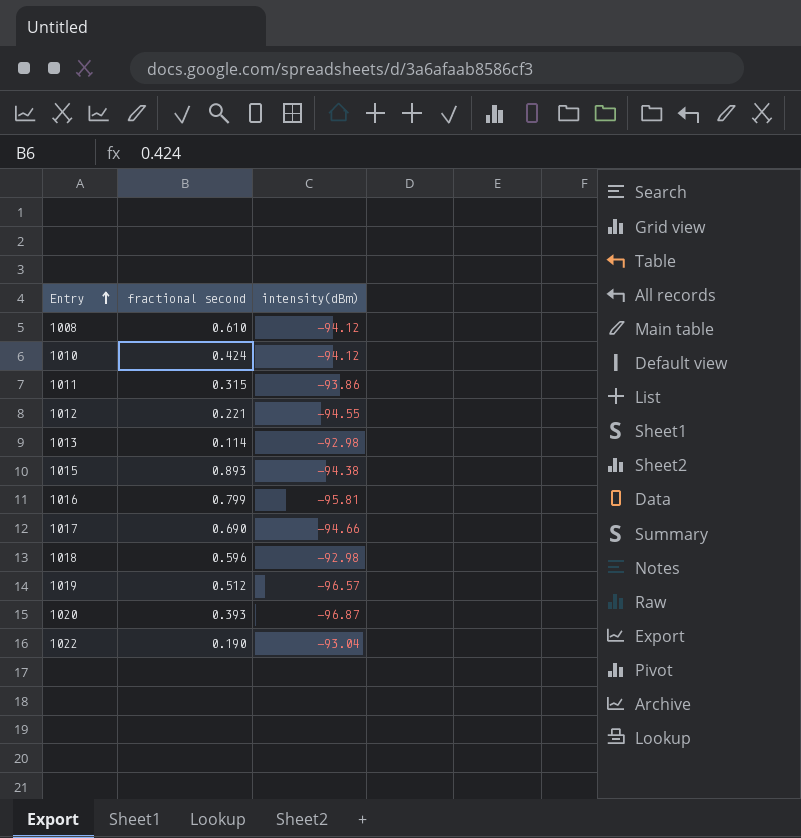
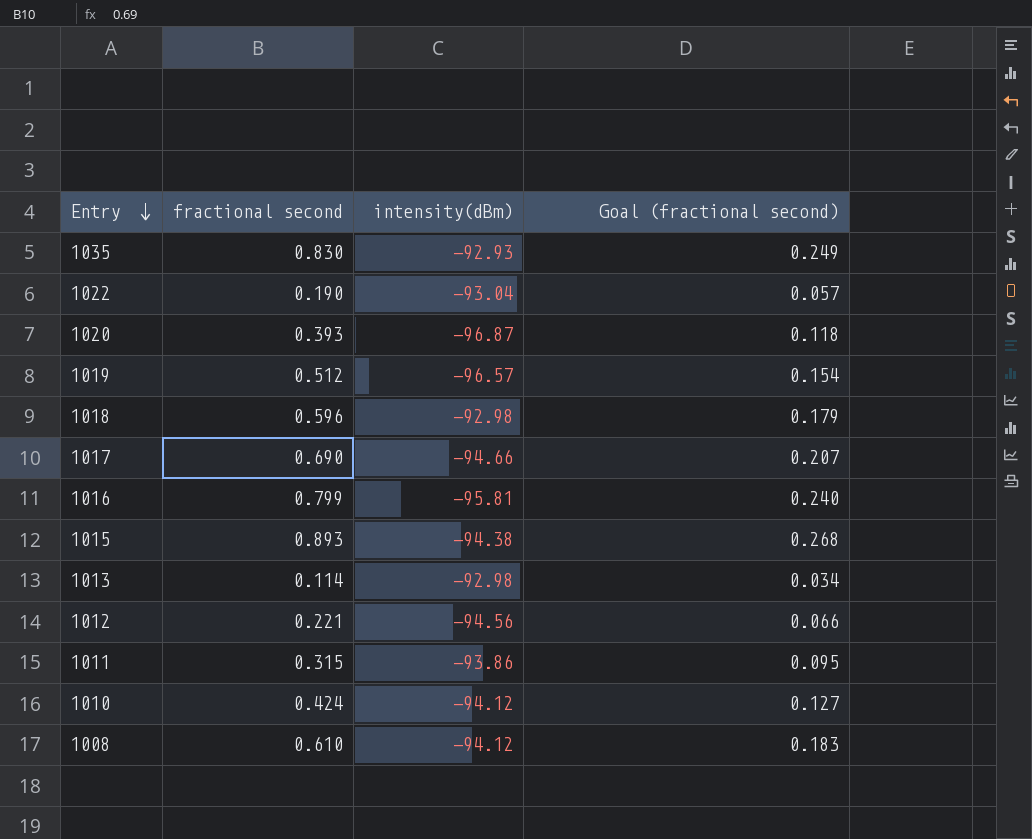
row order: Entry ascending -> Entry descending
column Goal (fractional second) | formula: none -> [fractional second] * 0.3
row 1035: none -> 0.830 | -92.93 | 0.249
1012 | intensity(dBm): -94.55 -> -94.56

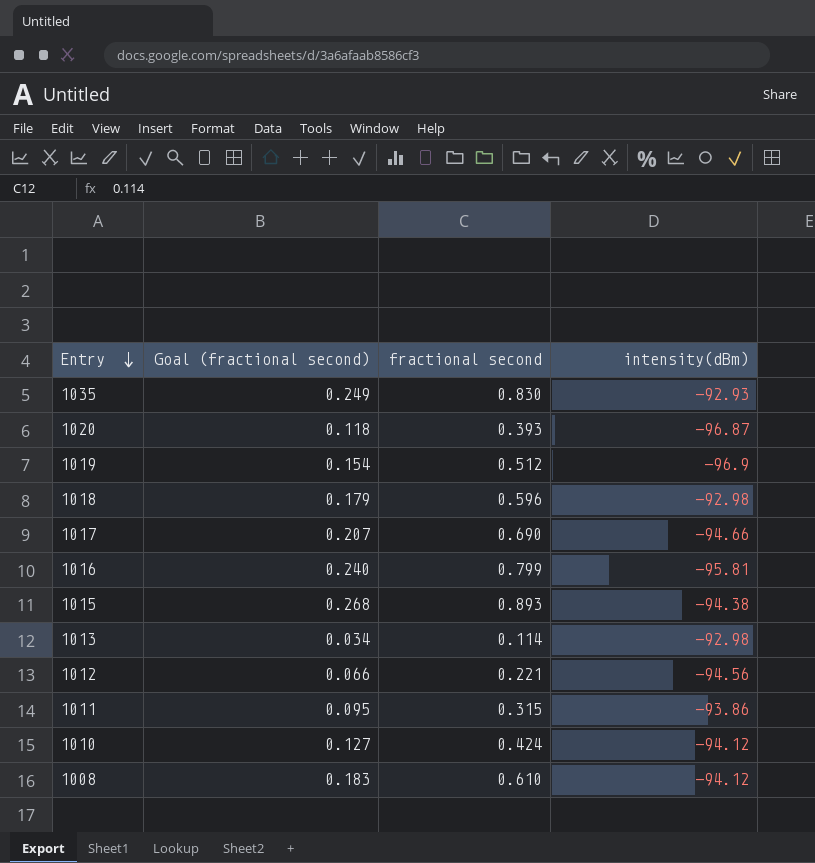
column Goal (fractional second) | position: 4 -> 2
row 1022: 0.190 | -93.04 | 0.057 -> none
1019 | intensity(dBm): -96.57 -> -96.9

